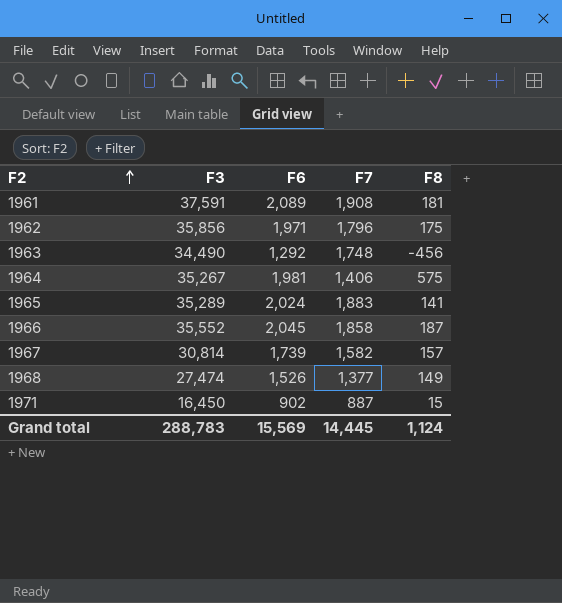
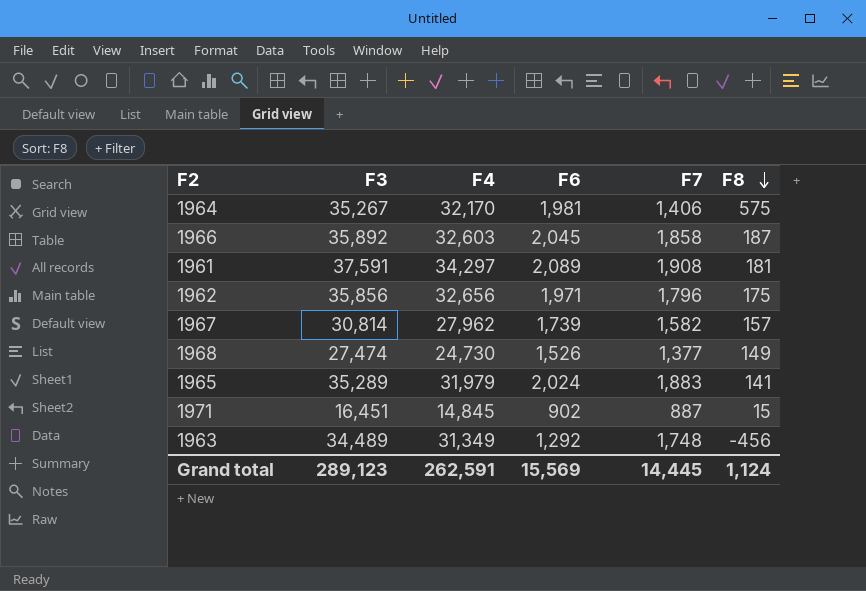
row order: F2 ascending -> F8 descending
column F4 | position: none -> 3
1966 | F3: 35,552 -> 35,892
1971 | F3: 16,450 -> 16,451
1963 | F3: 34,490 -> 34,489
Grand total | F3: 288,783 -> 289,123

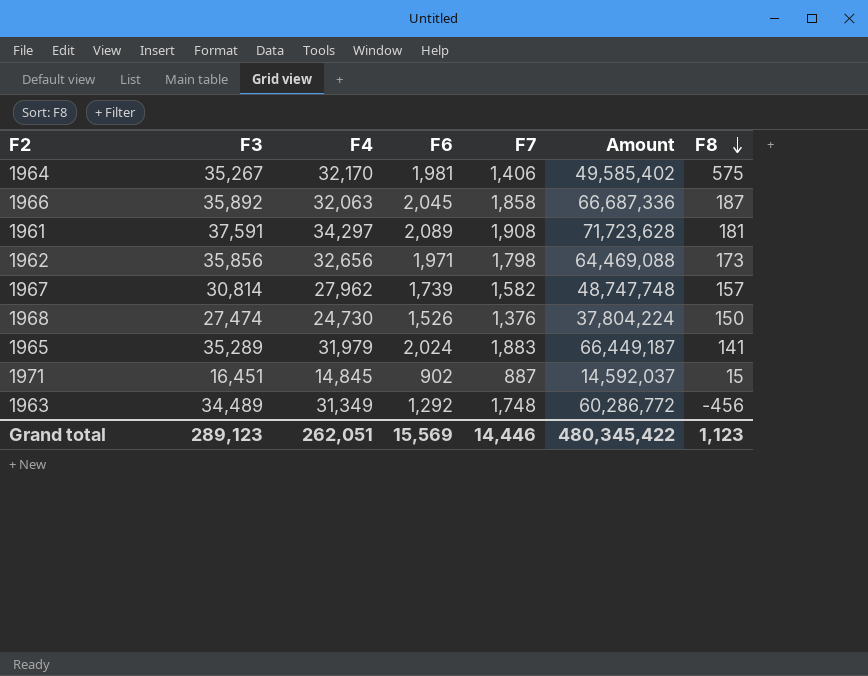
column Amount | formula: none -> [F3] * [F7]
1966 | F4: 32,603 -> 32,063
1962 | F7: 1,796 -> 1,798
1962 | F8: 175 -> 173
1968 | F7: 1,377 -> 1,376
1968 | F8: 149 -> 150
Grand total | F4: 262,591 -> 262,051
Grand total | F7: 14,445 -> 14,446
Grand total | F8: 1,124 -> 1,123

